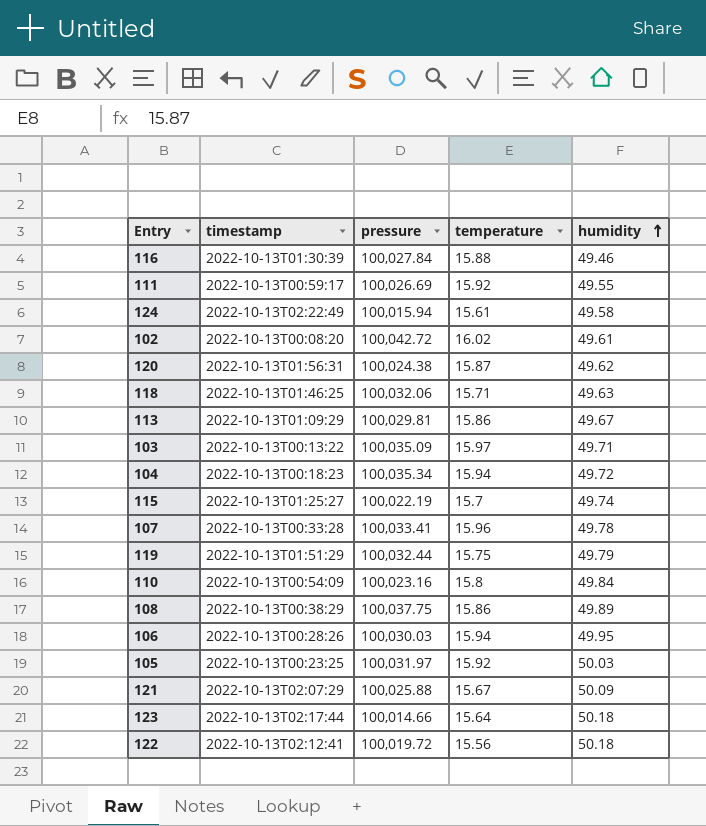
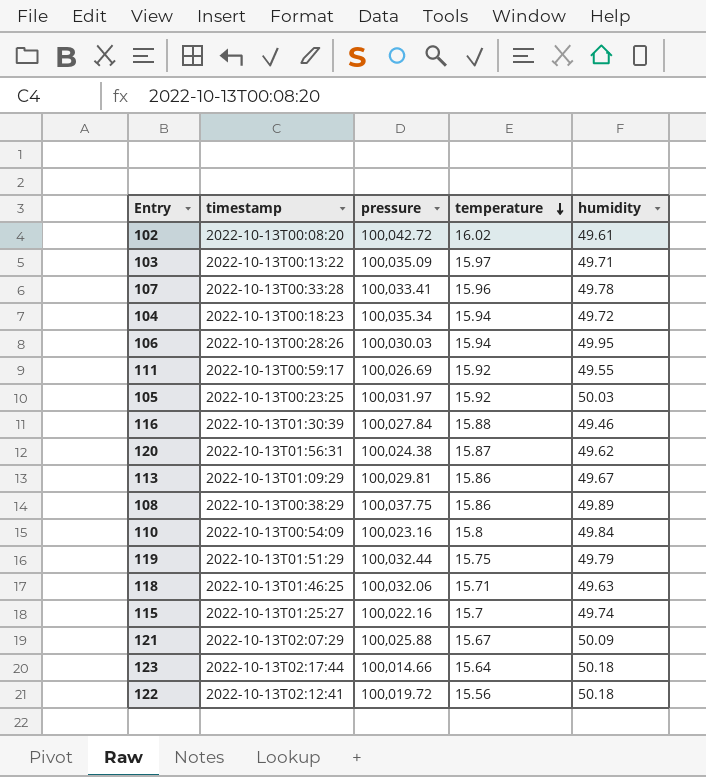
row order: humidity ascending -> temperature descending
row 124: 2022-10-13T02:22:49 | 100,015.94 | 15.61 | 49.58 -> none
115 | pressure: 100,022.19 -> 100,022.16

